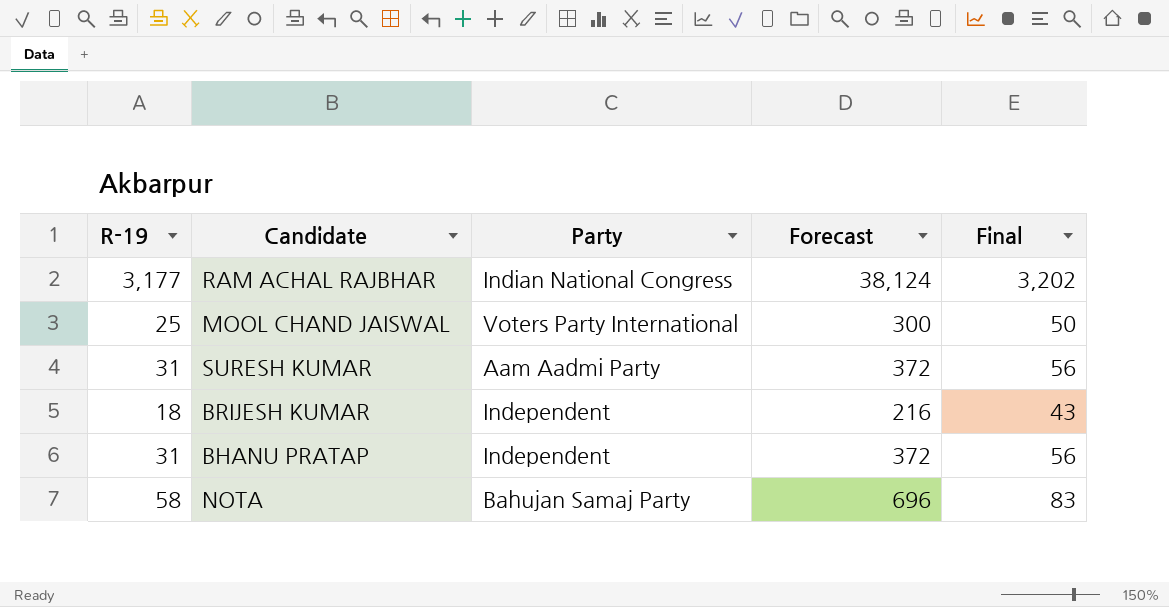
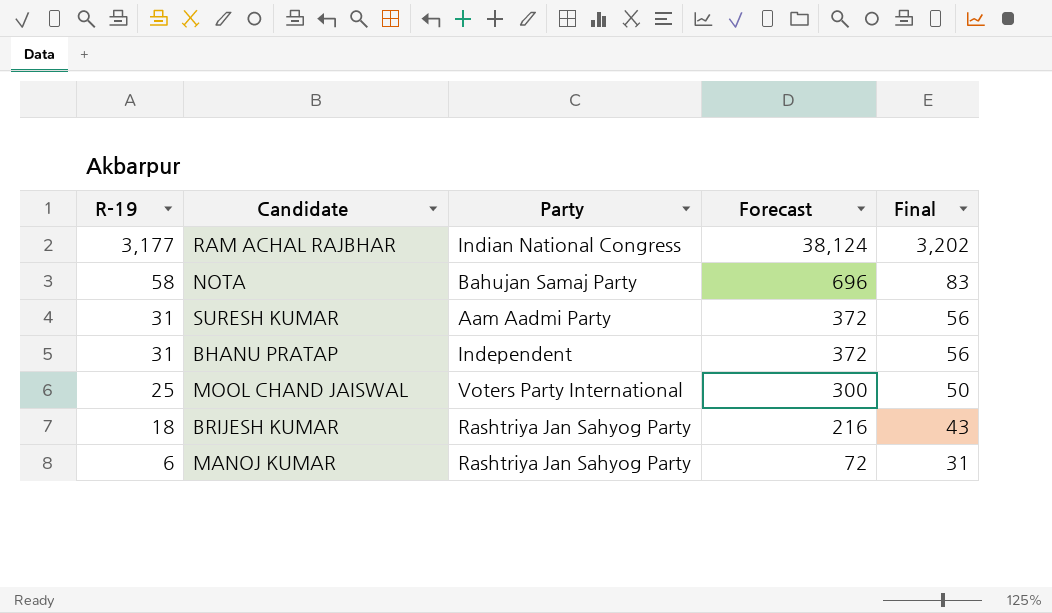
row order: none -> R-19 descending
BRIJESH KUMAR | Party: Independent -> Rashtriya Jan Sahyog Party
row MANOJ KUMAR: none -> 6 | Rashtriya Jan Sahyog Party | 72 | 31

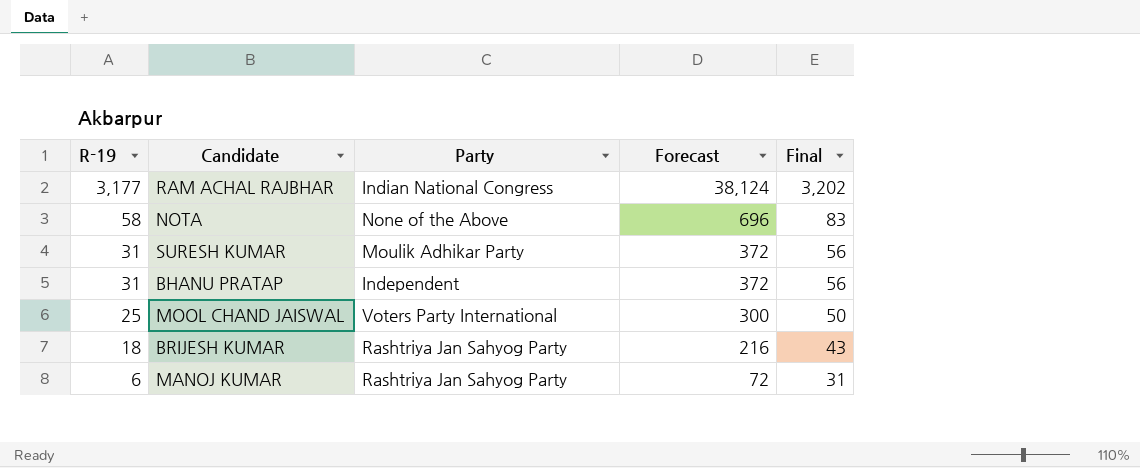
NOTA | Party: Bahujan Samaj Party -> None of the Above
SURESH KUMAR | Party: Aam Aadmi Party -> Moulik Adhikar Party

